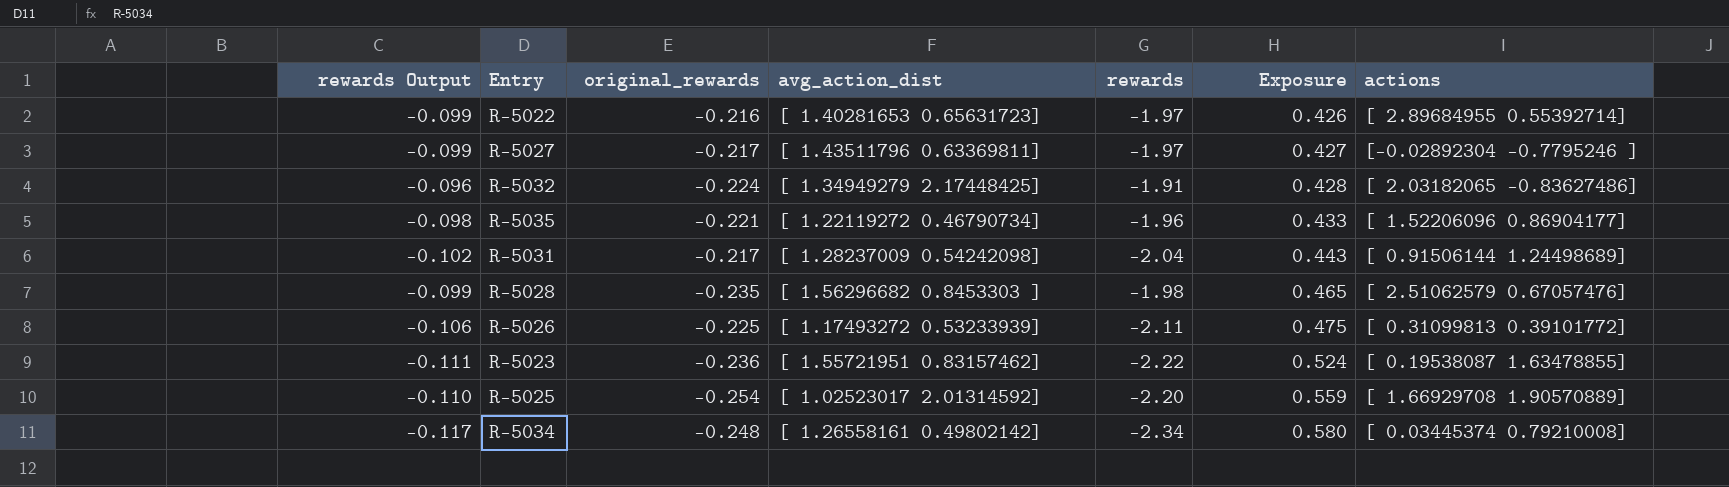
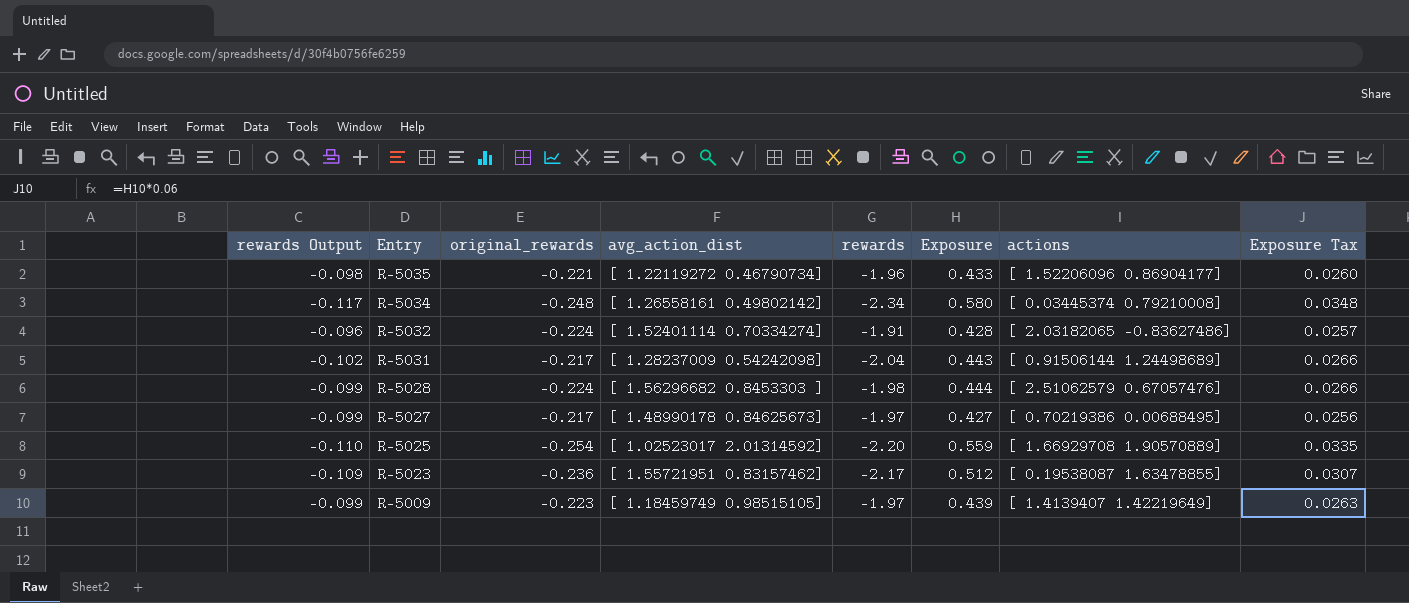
row order: Exposure ascending -> Entry descending
column Exposure Tax | formula: none -> [Exposure] * 0.06
row R-5022: -0.099 | -0.216 | [ 1.40281653 0.65631723] | -1.97 | 0.426 | [ 2.89684955 0.55392714] -> none
row R-5026: -0.106 | -0.225 | [ 1.17493272 0.53233939] | -2.11 | 0.475 | [ 0.31099813 0.39101772] -> none
R-5032 | avg_action_dist: [ 1.34949279 2.17448425] -> [ 1.52401114 0.70334274]
R-5028 | original_rewards: -0.235 -> -0.224
R-5028 | Exposure: 0.465 -> 0.444
R-5027 | avg_action_dist: [ 1.43511796 0.63369811] -> [ 1.48990178 0.84625673]
R-5027 | actions: [-0.02892304 -0.7795246 ] -> [ 0.70219386 0.00688495]
R-5023 | rewards Output: -0.111 -> -0.109
R-5023 | rewards: -2.22 -> -2.17
R-5023 | Exposure: 0.524 -> 0.512
row R-5009: none -> -0.099 | -0.223 | [ 1.18459749 0.98515105] | -1.97 | 0.439 | [ 1.4139407 1.42219649] | 0.0263

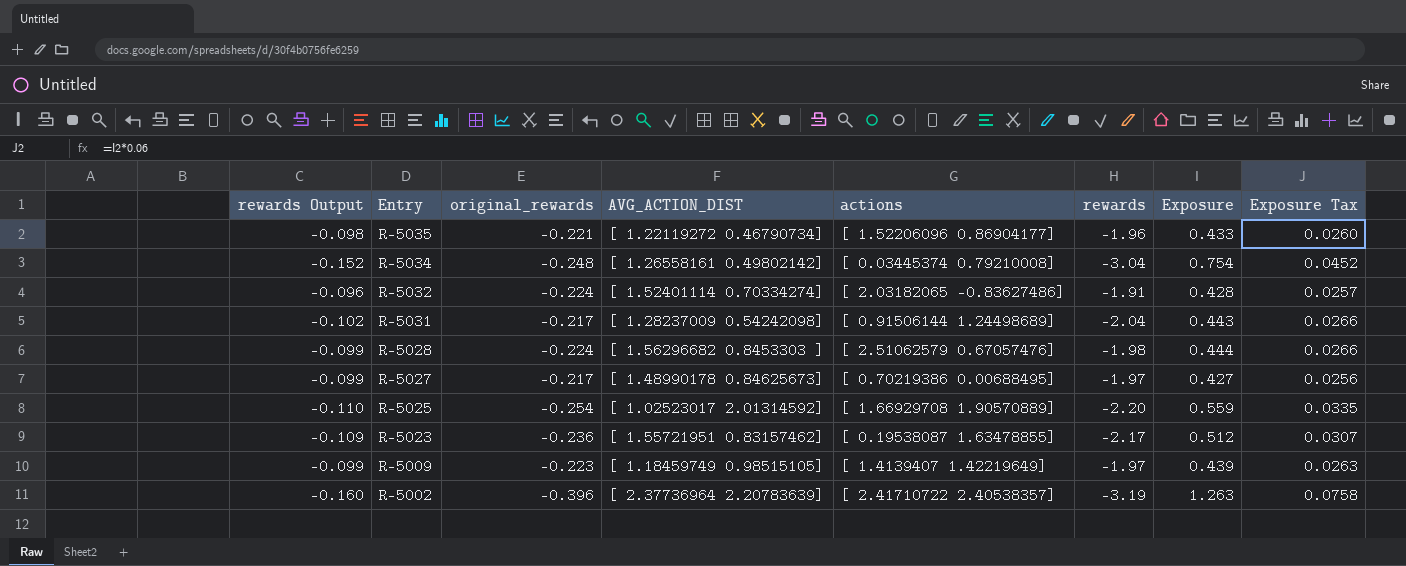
column name: avg_action_dist -> AVG_ACTION_DIST
column actions | position: 7 -> 5
R-5034 | rewards Output: -0.117 -> -0.152
R-5034 | rewards: -2.34 -> -3.04
R-5034 | Exposure: 0.580 -> 0.754
R-5034 | Exposure Tax: 0.0348 -> 0.0452
row R-5002: none -> -0.160 | -0.396 | [ 2.37736964 2.20783639] | [ 2.41710722 2.40538357] | -3.19 | 1.263 | 0.0758

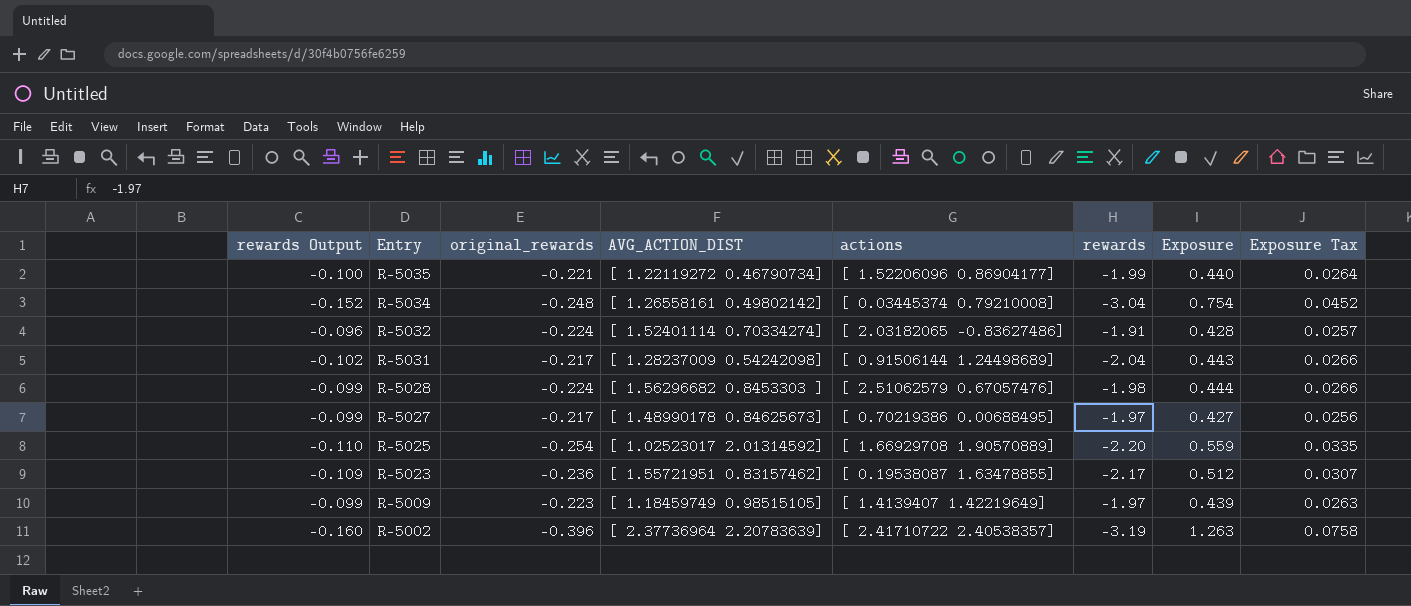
R-5035 | rewards Output: -0.098 -> -0.100
R-5035 | rewards: -1.96 -> -1.99
R-5035 | Exposure: 0.433 -> 0.440
R-5035 | Exposure Tax: 0.0260 -> 0.0264

